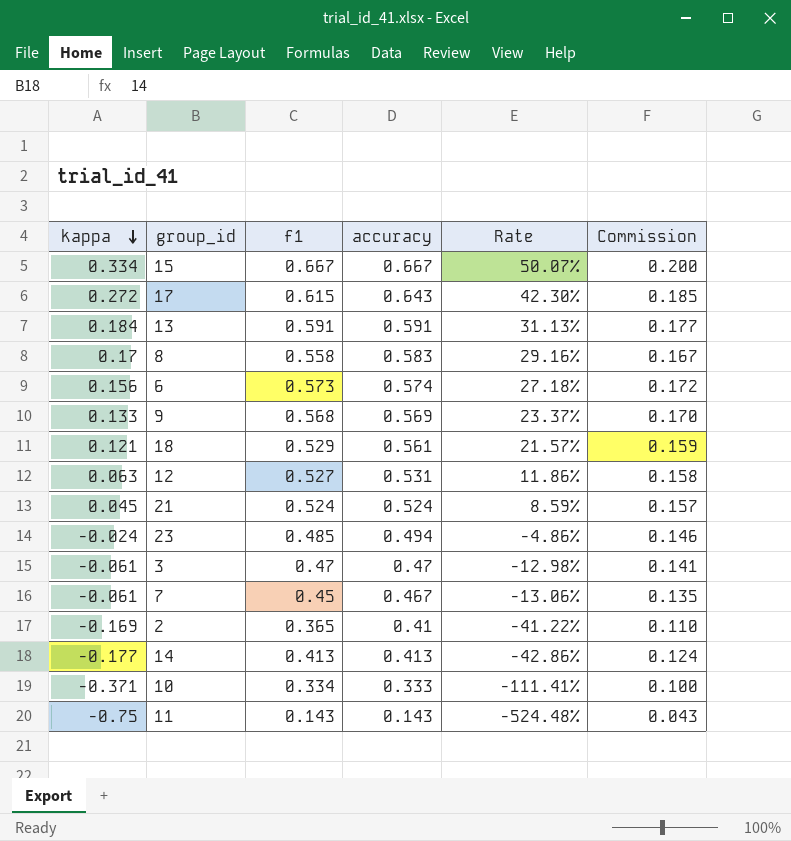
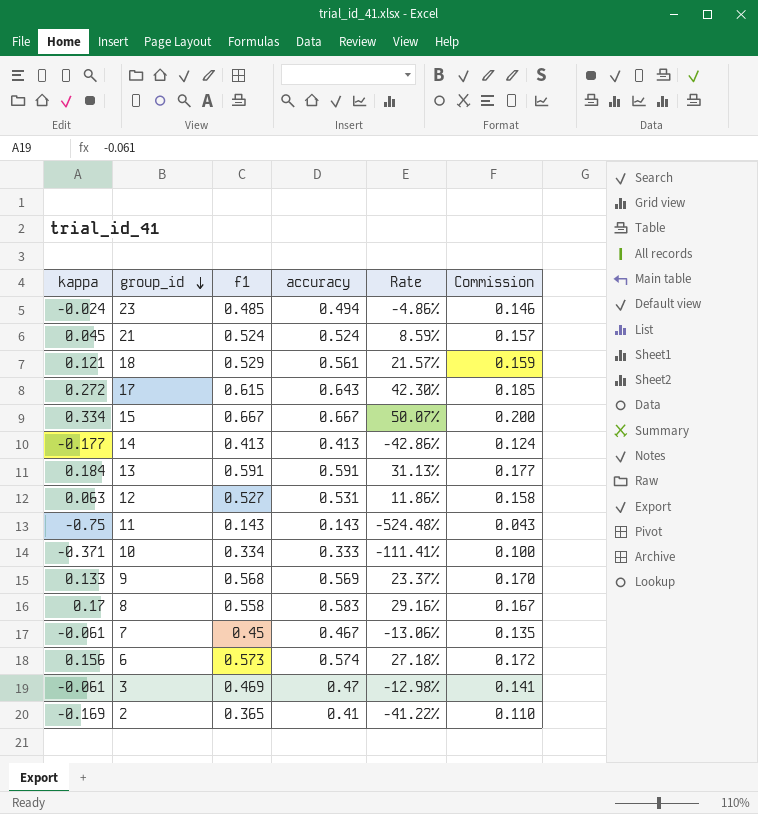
row order: kappa descending -> group_id descending
3 | f1: 0.47 -> 0.469

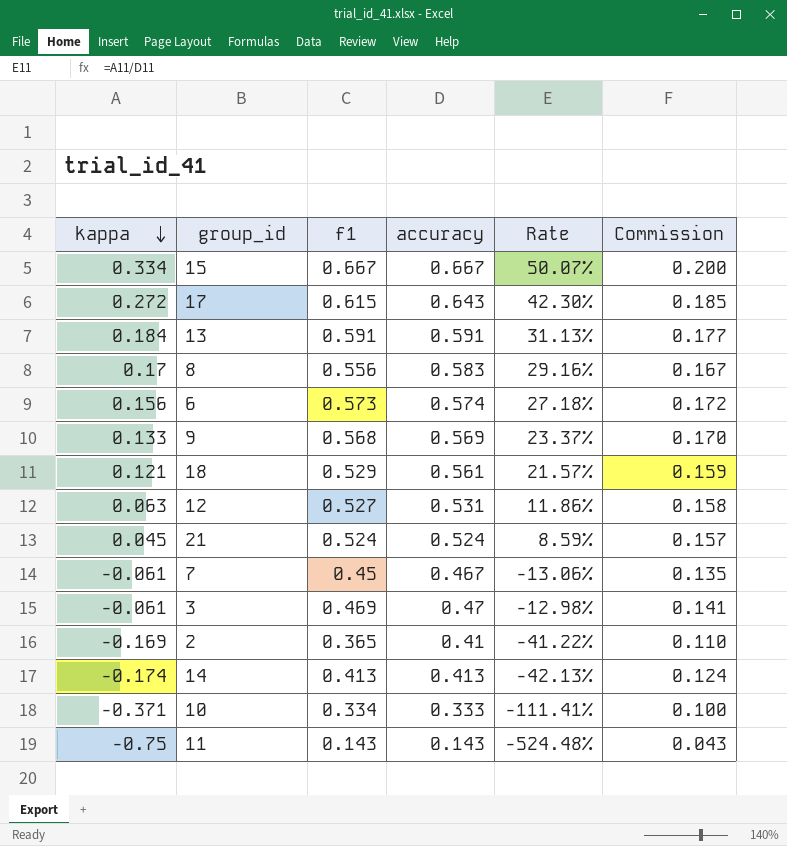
row order: group_id descending -> kappa descending
row 23: -0.024 | 0.485 | 0.494 | -4.86% | 0.146 -> none
8 | f1: 0.558 -> 0.556
14 | kappa: -0.177 -> -0.174
14 | Rate: -42.86% -> -42.13%

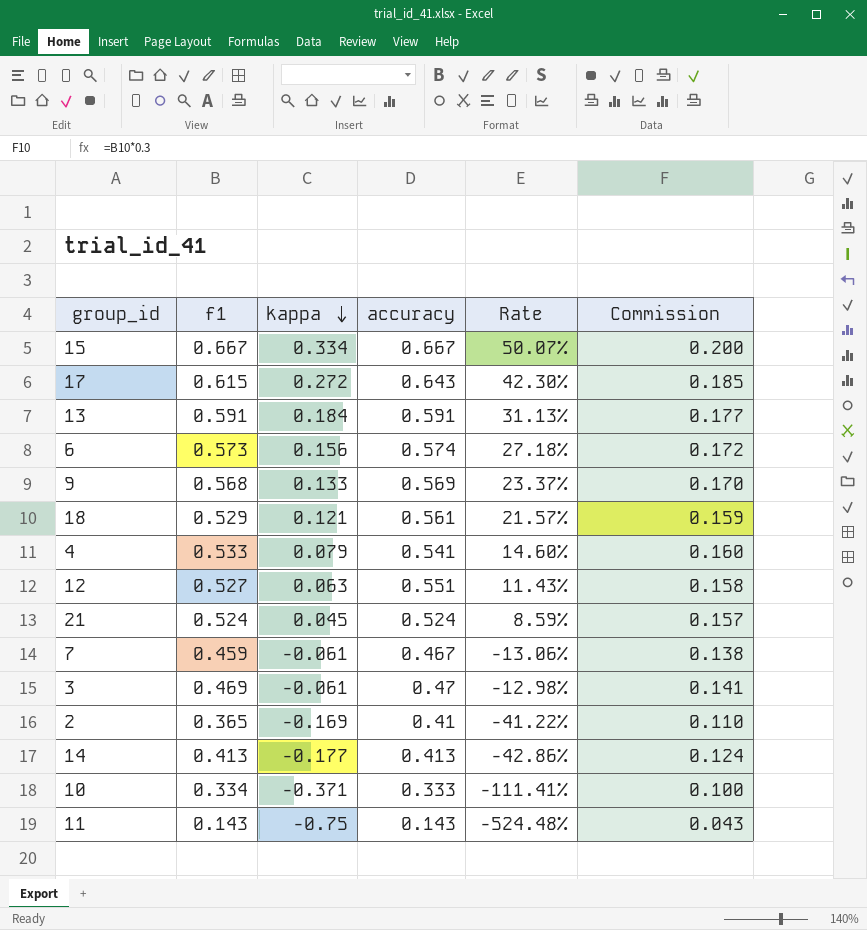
column kappa | position: 1 -> 3
row 8: 0.17 | 0.556 | 0.583 | 29.16% | 0.167 -> none
row 4: none -> 0.533 | 0.079 | 0.541 | 14.60% | 0.160
12 | accuracy: 0.531 -> 0.551
12 | Rate: 11.86% -> 11.43%
7 | f1: 0.45 -> 0.459
7 | Commission: 0.135 -> 0.138
14 | kappa: -0.174 -> -0.177
14 | Rate: -42.13% -> -42.86%

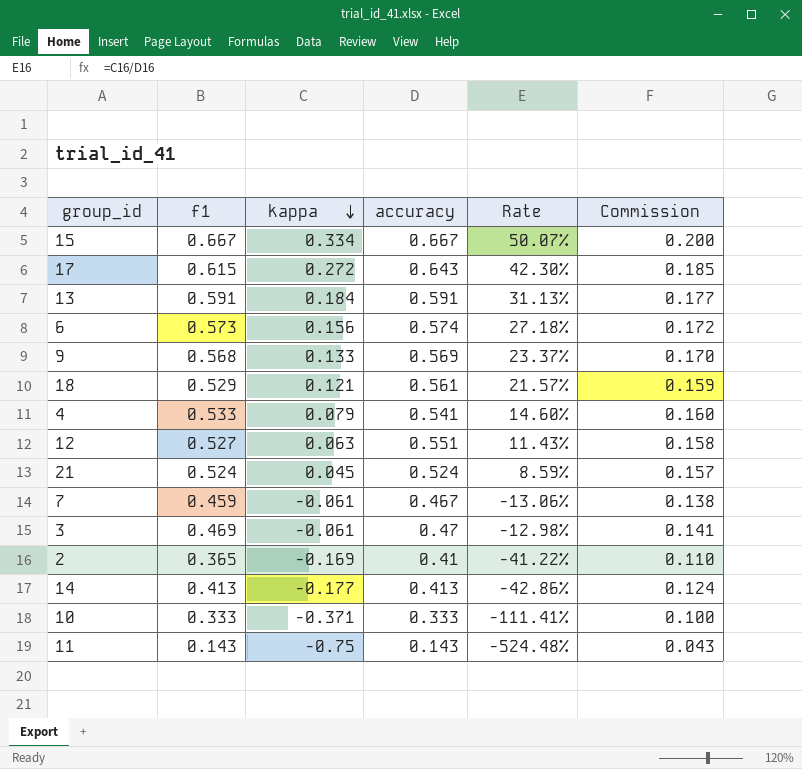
10 | f1: 0.334 -> 0.333

